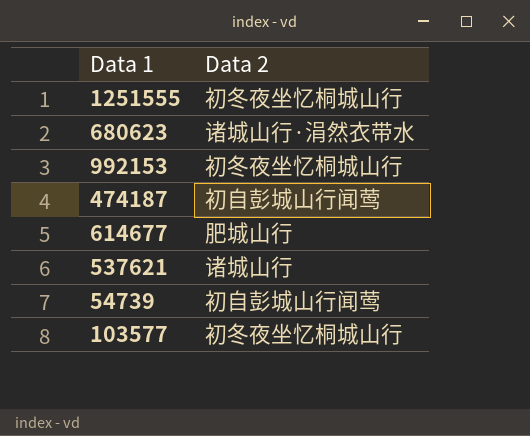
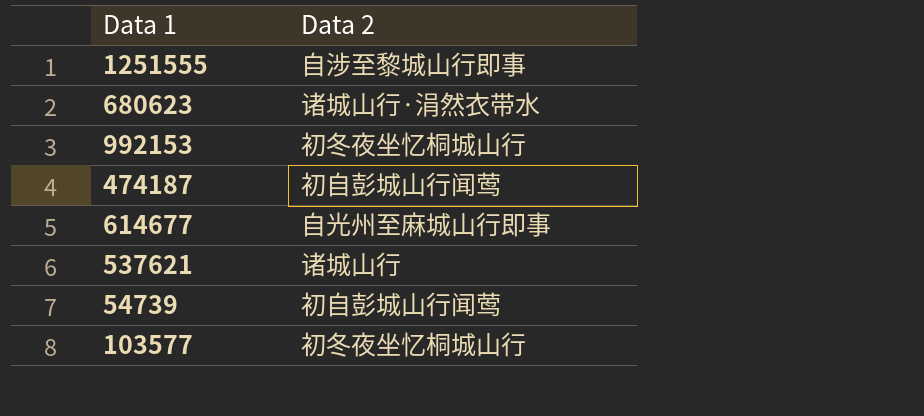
1251555 | Data 2: 初冬夜坐忆桐城山行 -> 自涉至黎城山行即事
614677 | Data 2: 肥城山行 -> 自光州至麻城山行即事

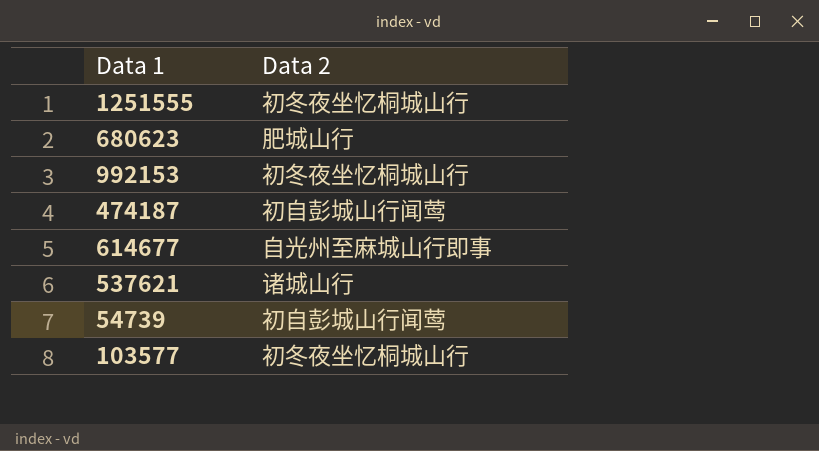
1251555 | Data 2: 自涉至黎城山行即事 -> 初冬夜坐忆桐城山行
680623 | Data 2: 诸城山行·涓然衣带水 -> 肥城山行

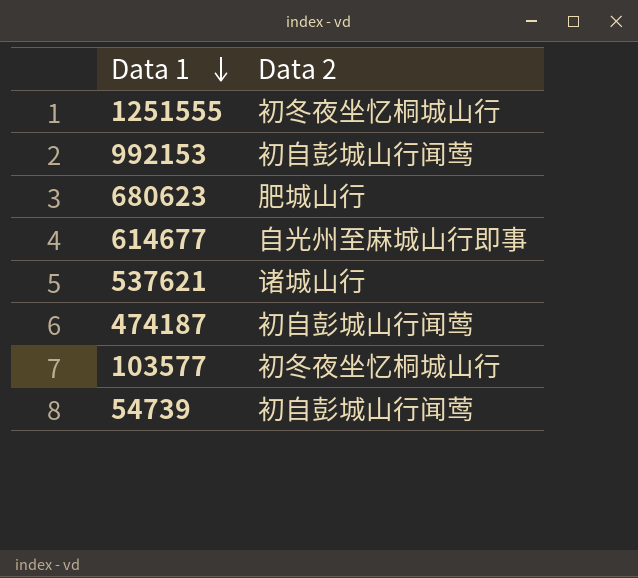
row order: none -> Data 1 descending
992153 | Data 2: 初冬夜坐忆桐城山行 -> 初自彭城山行闻莺

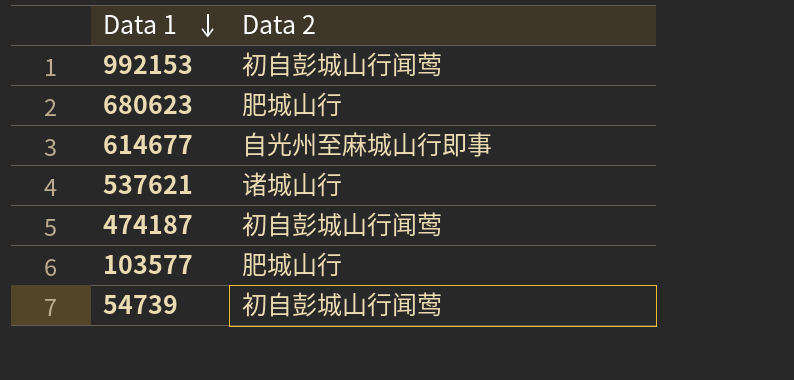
row 1251555: 初冬夜坐忆桐城山行 -> none
103577 | Data 2: 初冬夜坐忆桐城山行 -> 肥城山行

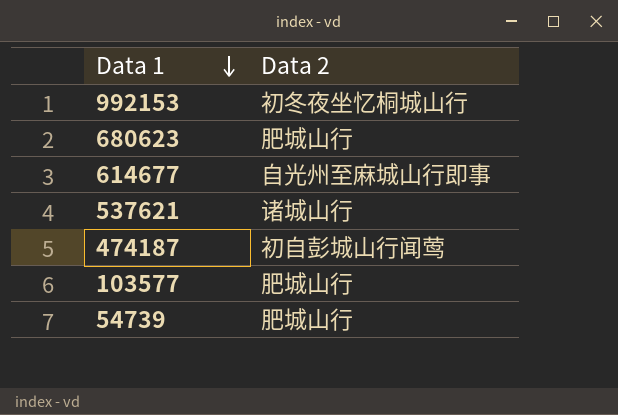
992153 | Data 2: 初自彭城山行闻莺 -> 初冬夜坐忆桐城山行
54739 | Data 2: 初自彭城山行闻莺 -> 肥城山行

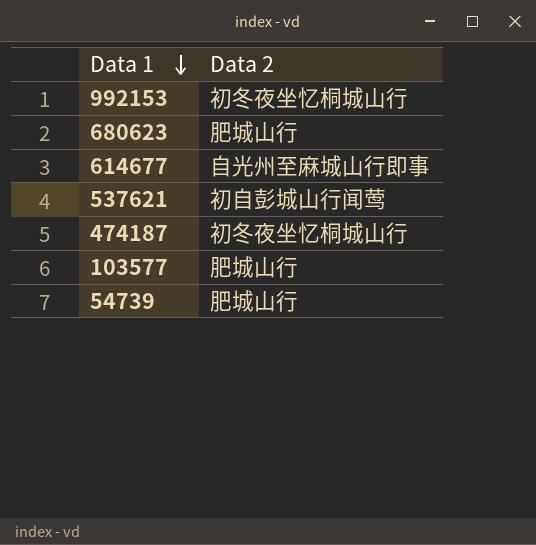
537621 | Data 2: 诸城山行 -> 初自彭城山行闻莺
474187 | Data 2: 初自彭城山行闻莺 -> 初冬夜坐忆桐城山行

